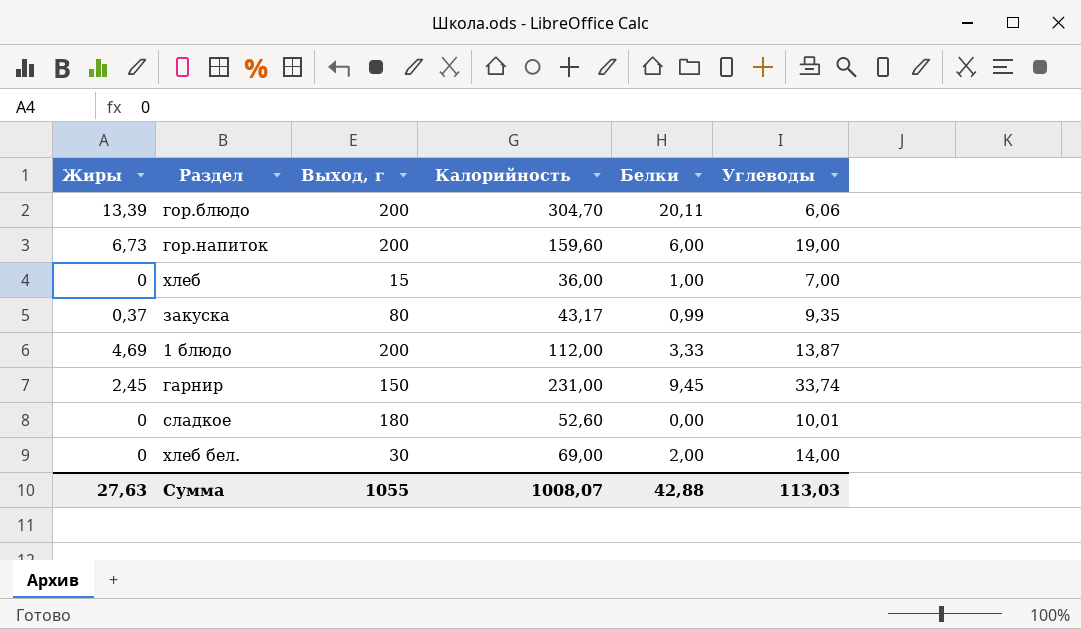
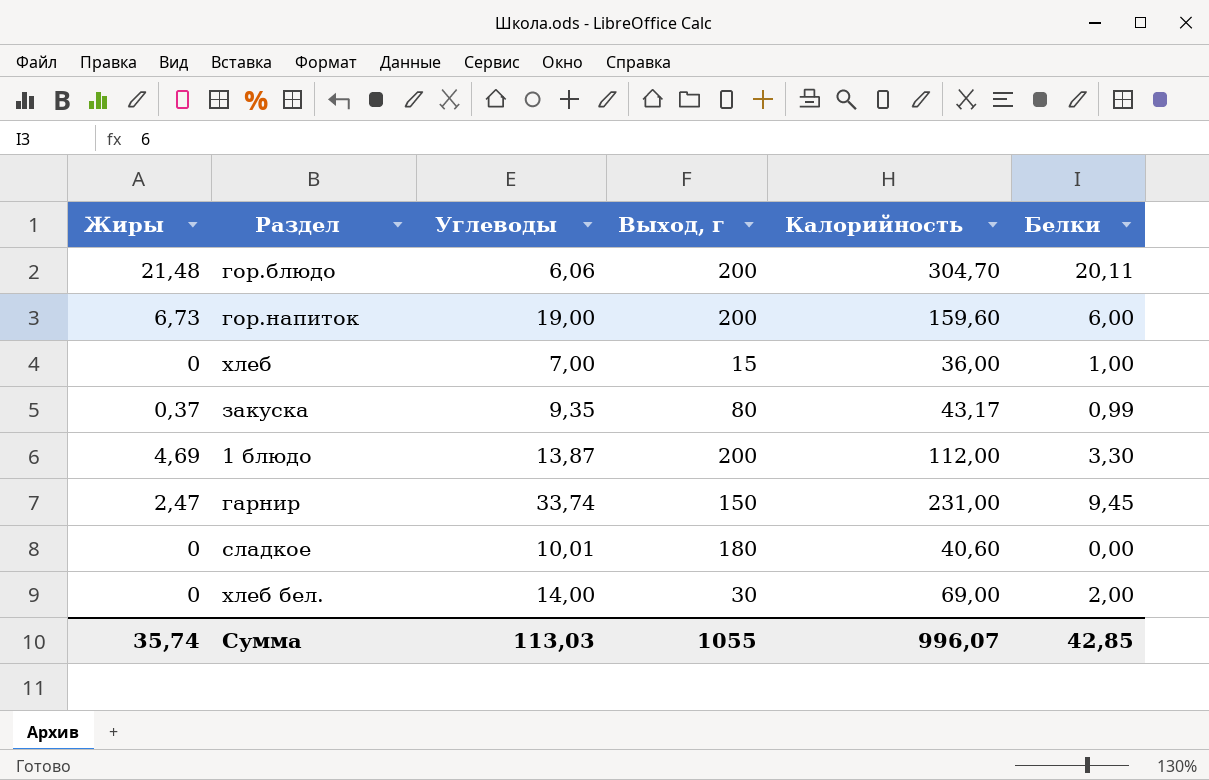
column Углеводы | position: 6 -> 3
гор.блюдо | Жиры: 13,39 -> 21,48
1 блюдо | Белки: 3,33 -> 3,30
гарнир | Жиры: 2,45 -> 2,47
сладкое | Калорийность: 52,60 -> 40,60
Сумма | Жиры: 27,63 -> 35,74
Сумма | Калорийность: 1008,07 -> 996,07
Сумма | Белки: 42,88 -> 42,85

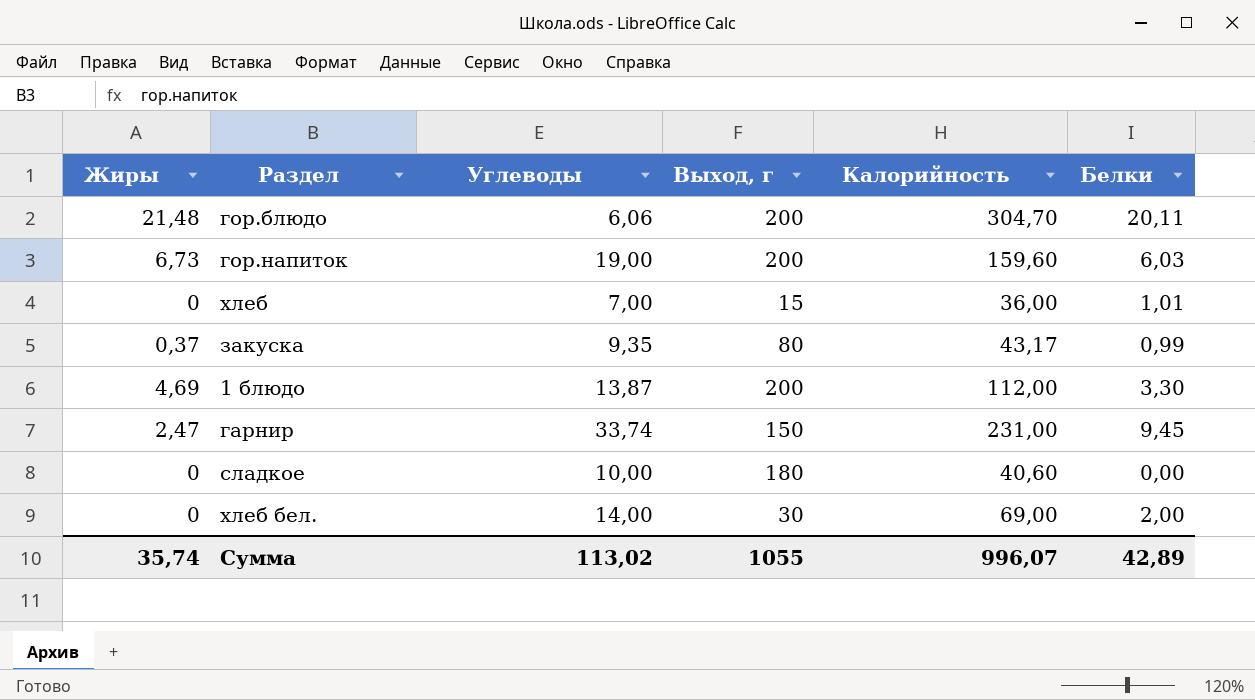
гор.напиток | Белки: 6,00 -> 6,03
хлеб | Белки: 1,00 -> 1,01
сладкое | Углеводы: 10,01 -> 10,00
Сумма | Углеводы: 113,03 -> 113,02
Сумма | Белки: 42,85 -> 42,89

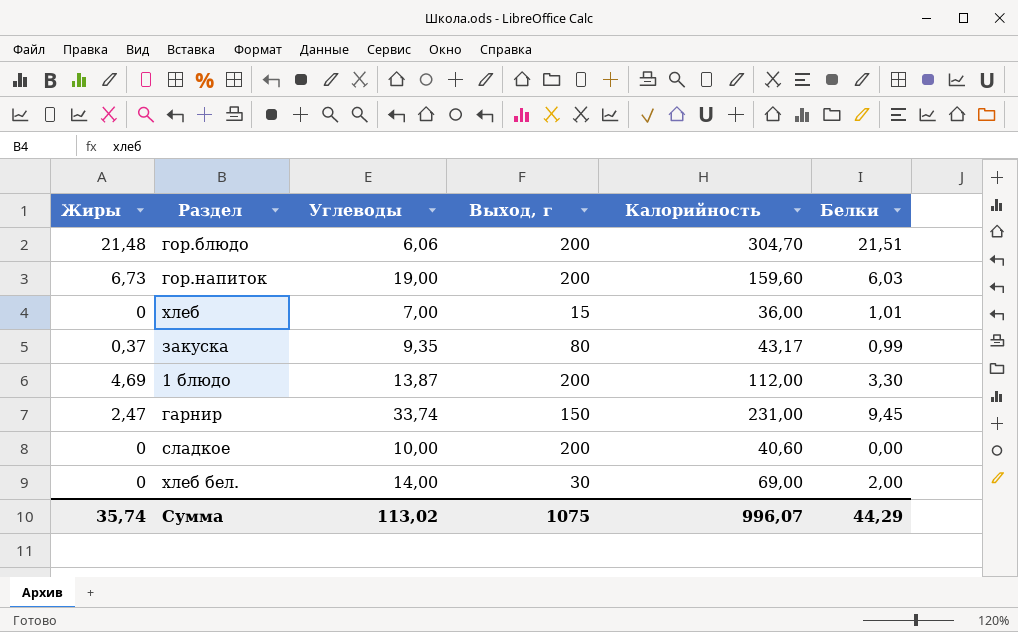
гор.блюдо | Белки: 20,11 -> 21,51
сладкое | Выход, г: 180 -> 200
Сумма | Выход, г: 1055 -> 1075
Сумма | Белки: 42,89 -> 44,29

